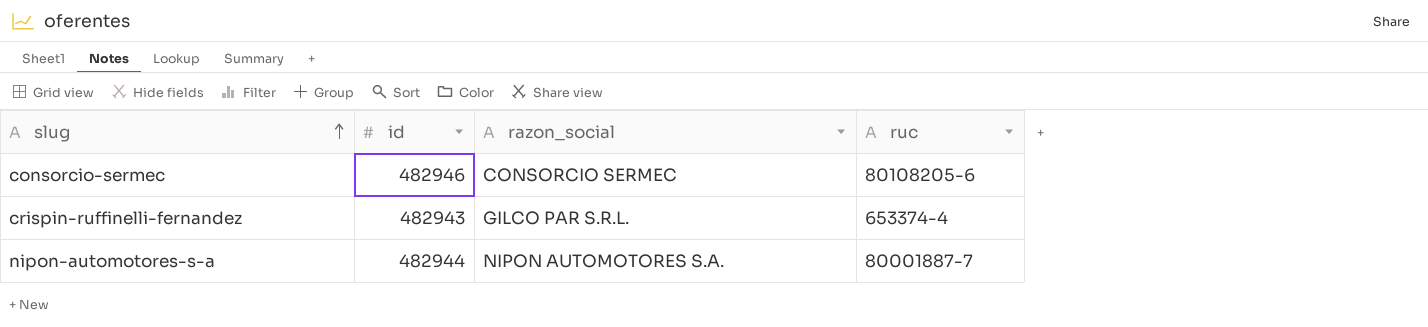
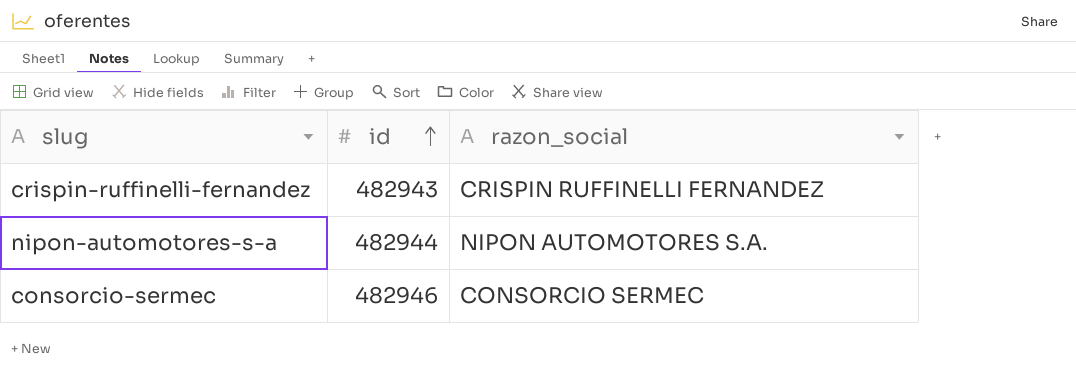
row order: slug ascending -> id ascending
column ruc | position: 4 -> none
crispin-ruffinelli-fernandez | razon_social: GILCO PAR S.R.L. -> CRISPIN RUFFINELLI FERNANDEZ

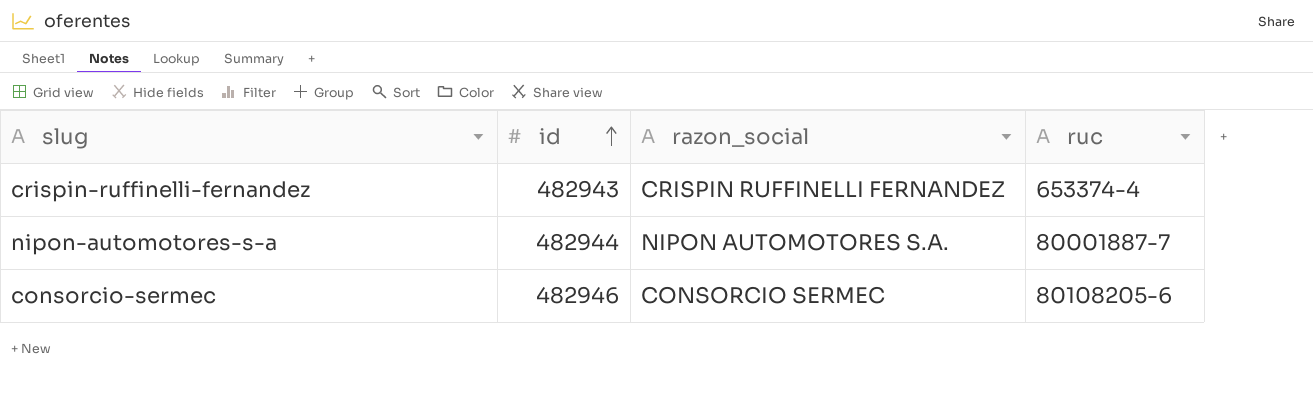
column ruc | position: none -> 4

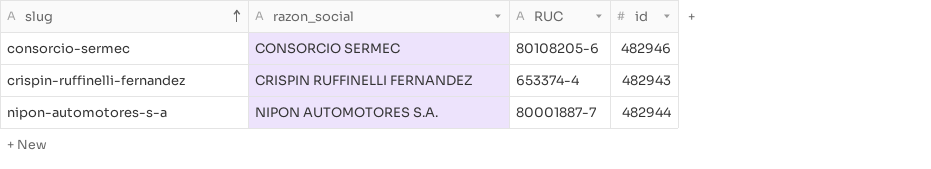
row order: id ascending -> slug ascending
column name: ruc -> RUC
column id | position: 2 -> 4

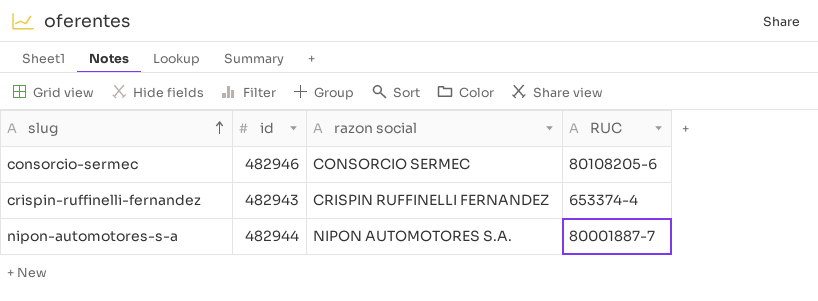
column id | position: 4 -> 2
column name: razon_social -> razon social

